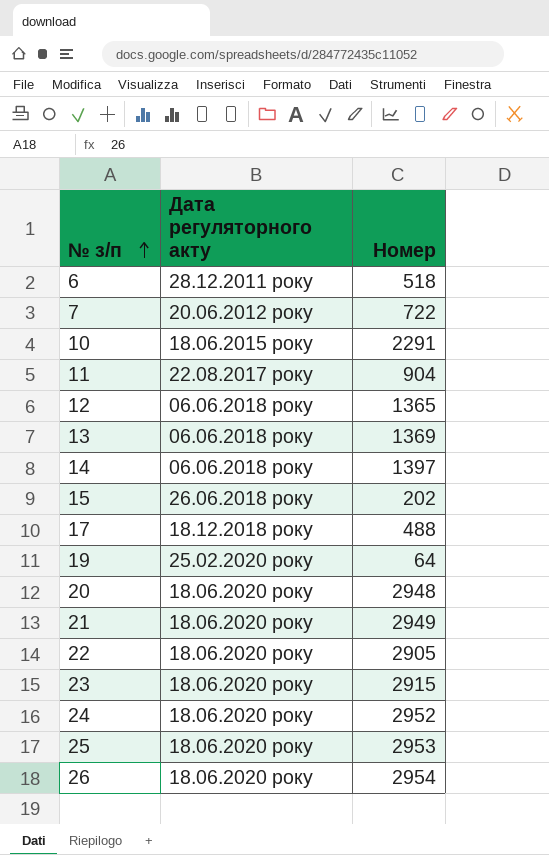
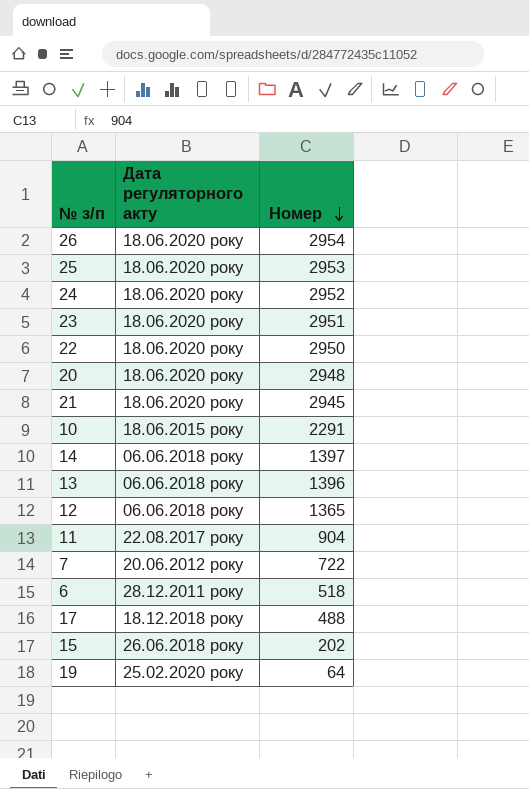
row order: № з/п ascending -> Номер descending
23 | Номер: 2915 -> 2951
22 | Номер: 2905 -> 2950
21 | Номер: 2949 -> 2945
13 | Номер: 1369 -> 1396

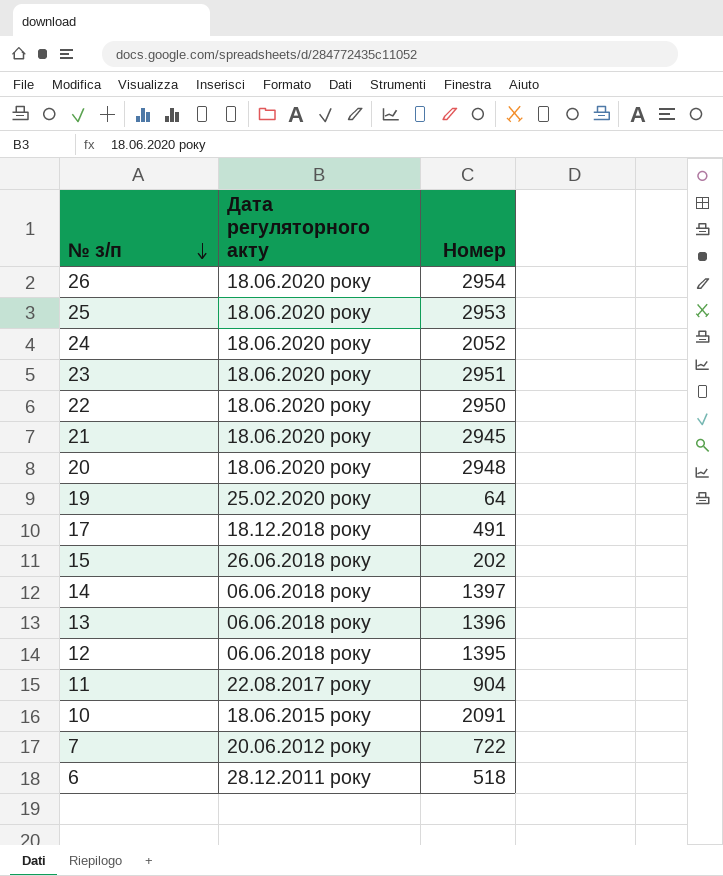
row order: Номер descending -> № з/п descending
24 | Номер: 2952 -> 2052
17 | Номер: 488 -> 491
12 | Номер: 1365 -> 1395
10 | Номер: 2291 -> 2091

